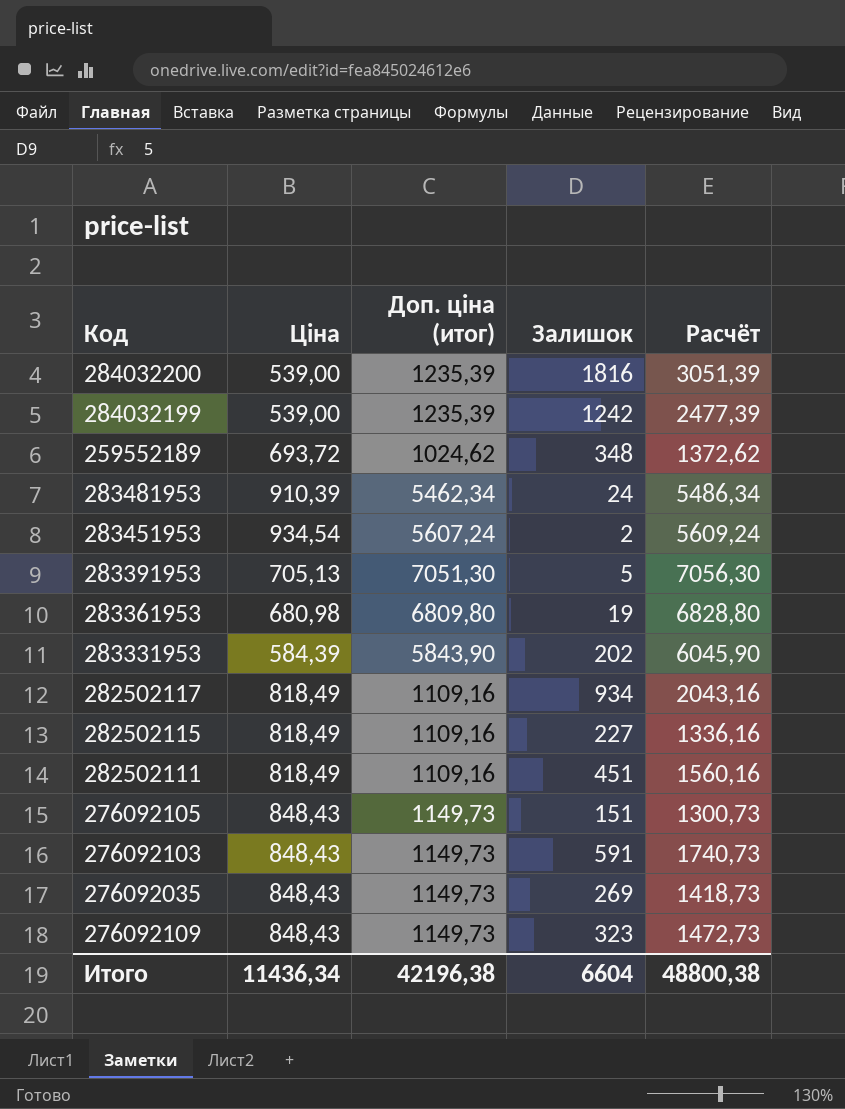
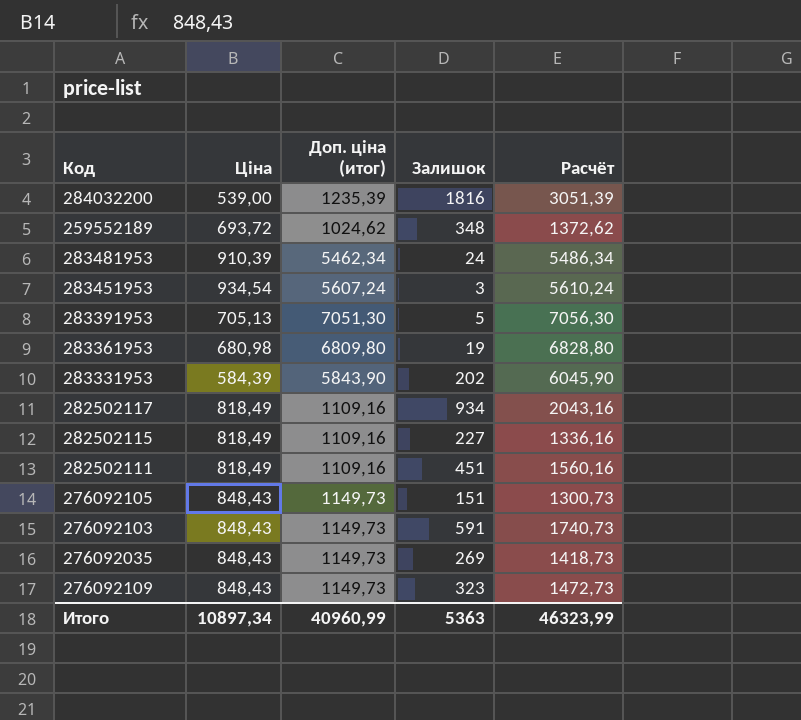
row 284032199: 539,00 | 1235,39 | 1242 | 2477,39 -> none
283451953 | Залишок: 2 -> 3
283451953 | Расчёт: 5609,24 -> 5610,24
Итого | Ціна: 11436,34 -> 10897,34
Итого | Доп. ціна (итог): 42196,38 -> 40960,99
Итого | Залишок: 6604 -> 5363
Итого | Расчёт: 48800,38 -> 46323,99

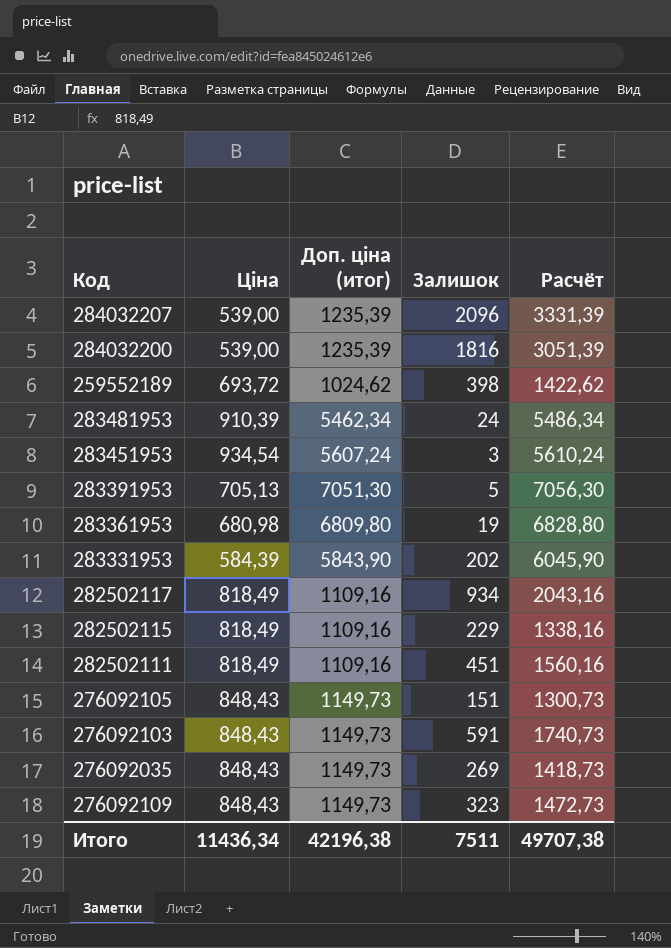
row 284032207: none -> 539,00 | 1235,39 | 2096 | 3331,39
259552189 | Залишок: 348 -> 398
259552189 | Расчёт: 1372,62 -> 1422,62
282502115 | Залишок: 227 -> 229
282502115 | Расчёт: 1336,16 -> 1338,16
Итого | Ціна: 10897,34 -> 11436,34
Итого | Доп. ціна (итог): 40960,99 -> 42196,38
Итого | Залишок: 5363 -> 7511
Итого | Расчёт: 46323,99 -> 49707,38

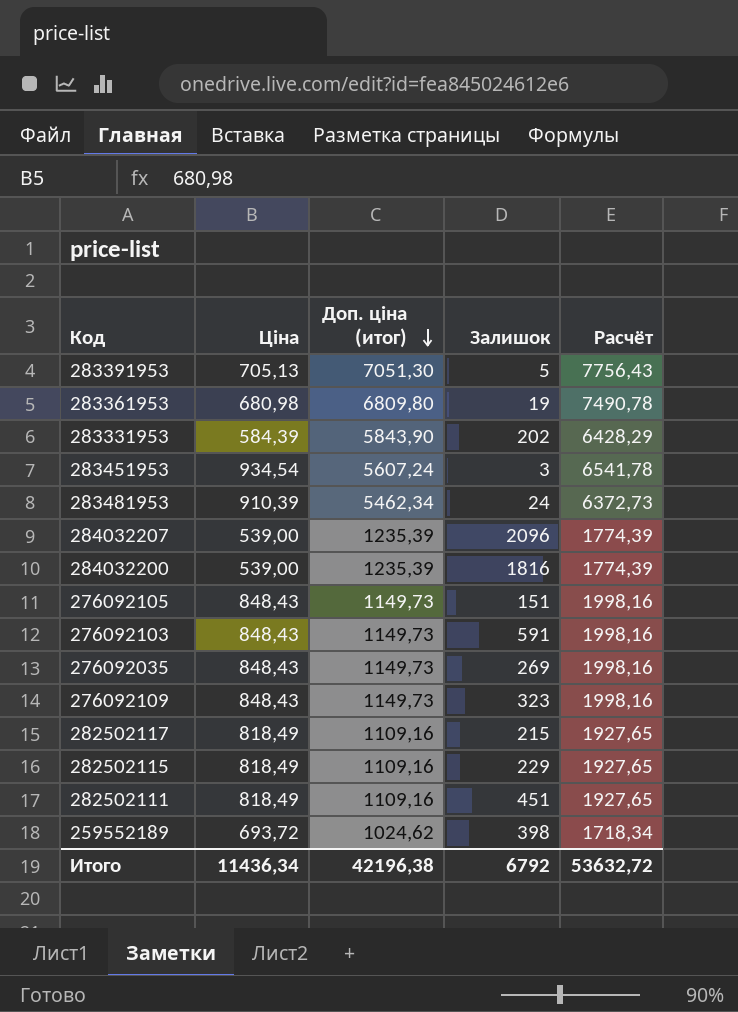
row order: none -> Доп. ціна (итог) descending
column Расчёт | formula: [Доп. ціна (итог)] + [Залишок] -> [Ціна] + [Доп. ціна (итог)]
282502117 | Залишок: 934 -> 215
Итого | Залишок: 7511 -> 6792
Итого | Расчёт: 49707,38 -> 53632,72

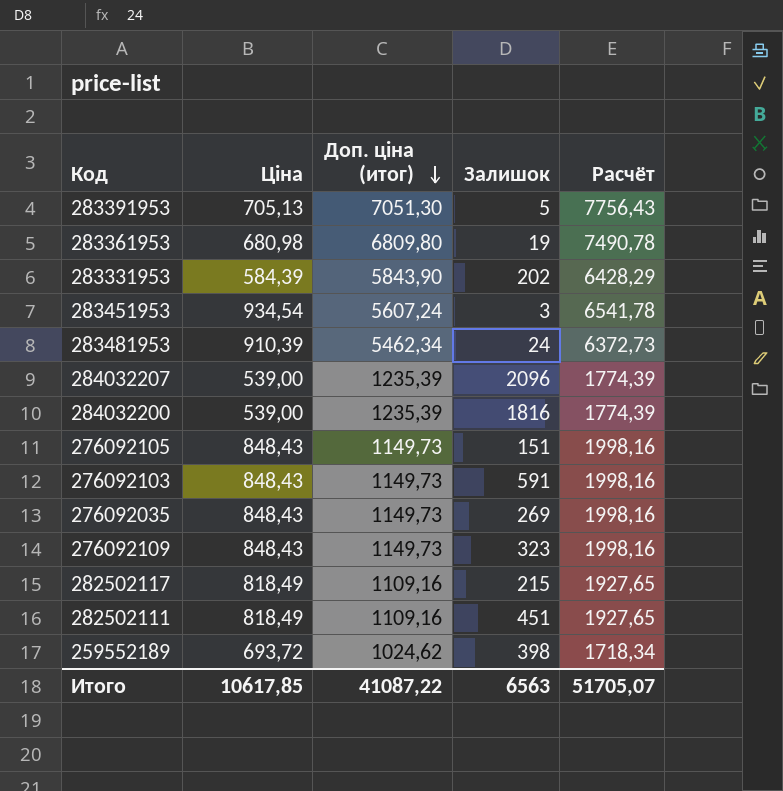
row 282502115: 818,49 | 1109,16 | 229 | 1927,65 -> none
Итого | Ціна: 11436,34 -> 10617,85
Итого | Доп. ціна (итог): 42196,38 -> 41087,22
Итого | Залишок: 6792 -> 6563
Итого | Расчёт: 53632,72 -> 51705,07

